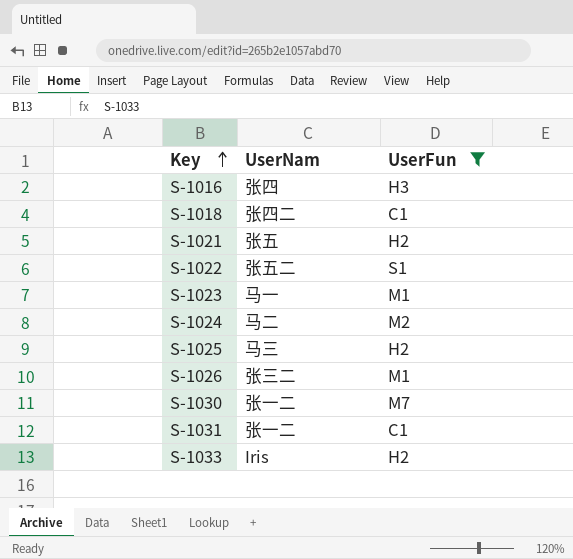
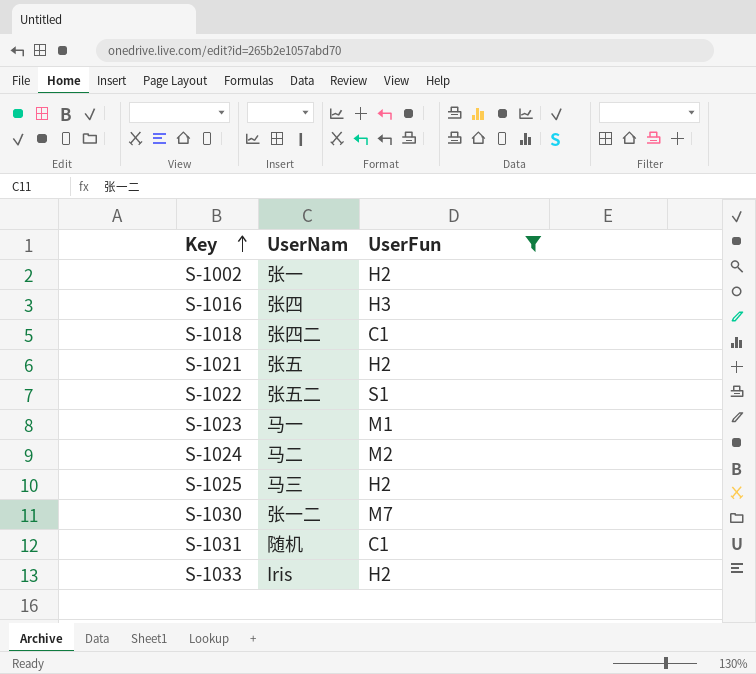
row S-1026: 张三二 | M1 -> none
row S-1002: none -> 张一 | H2
S-1031 | UserNam: 张一二 -> 随机

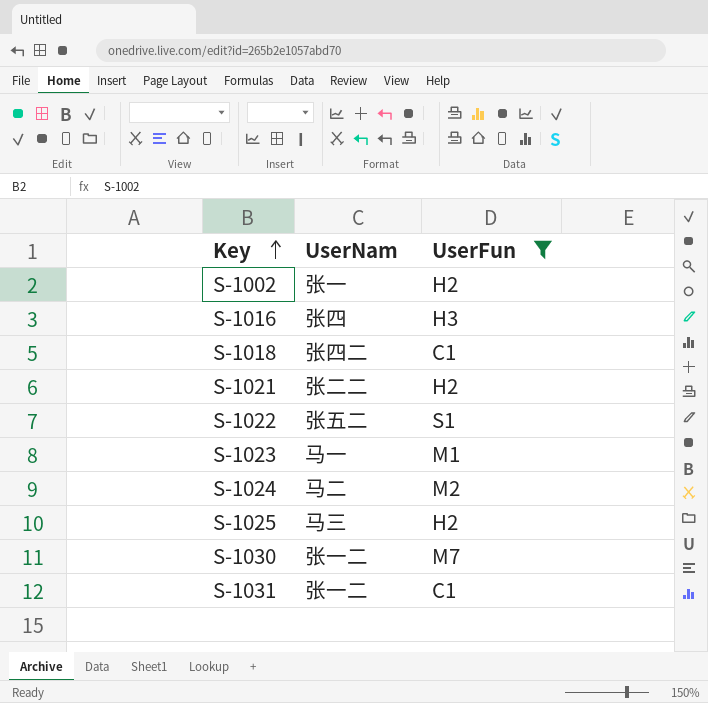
row S-1033: Iris | H2 -> none
S-1021 | UserNam: 张五 -> 张二二
S-1031 | UserNam: 随机 -> 张一二

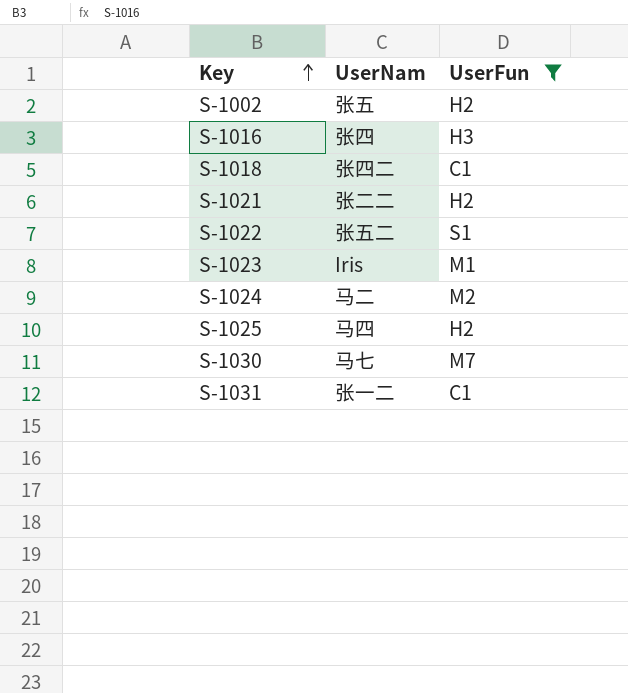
S-1002 | UserNam: 张一 -> 张五
S-1023 | UserNam: 马一 -> Iris
S-1025 | UserNam: 马三 -> 马四
S-1030 | UserNam: 张一二 -> 马七

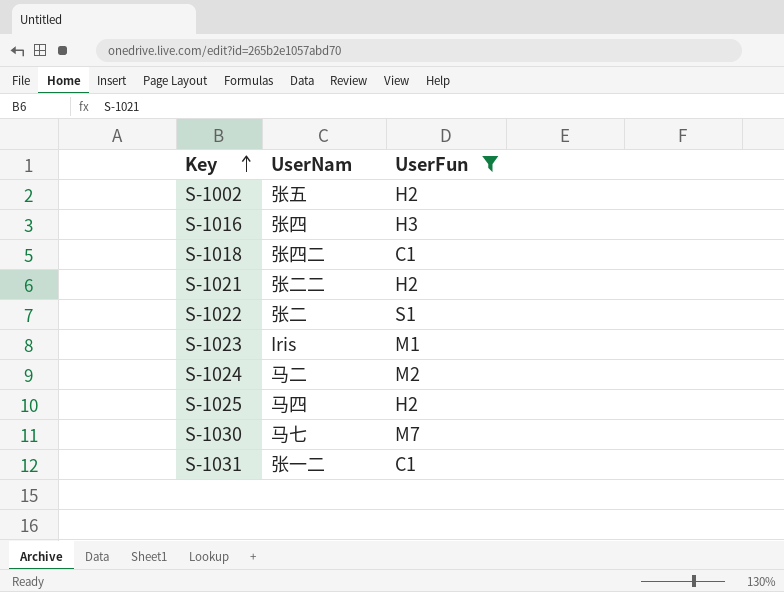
S-1022 | UserNam: 张五二 -> 张二

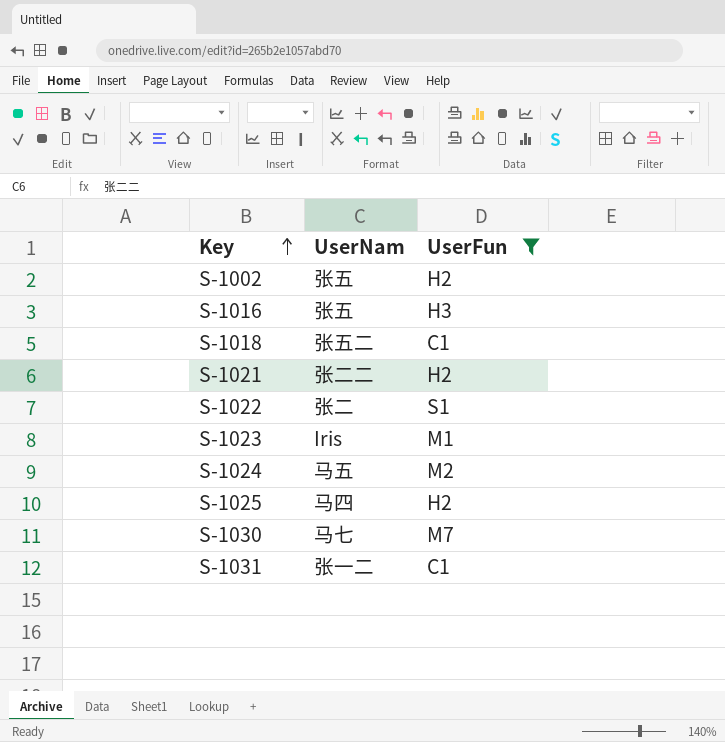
S-1016 | UserNam: 张四 -> 张五
S-1018 | UserNam: 张四二 -> 张五二
S-1024 | UserNam: 马二 -> 马五

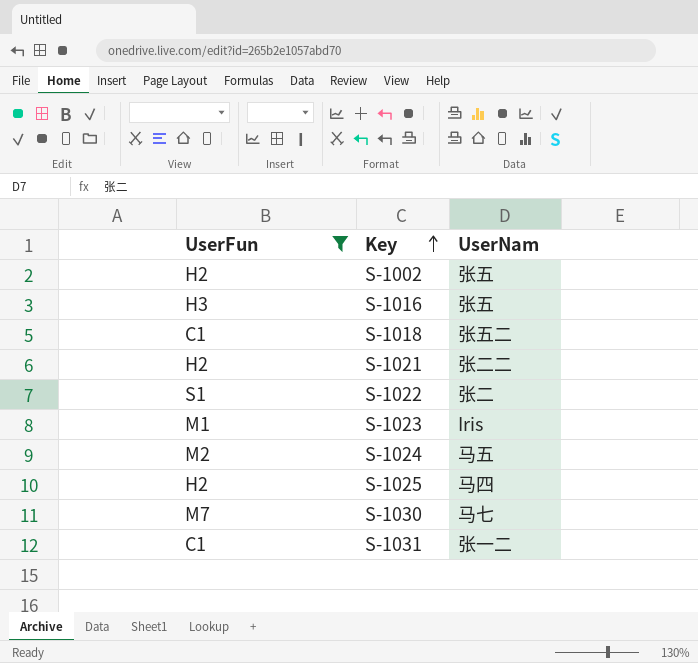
column UserFun | position: 3 -> 1

